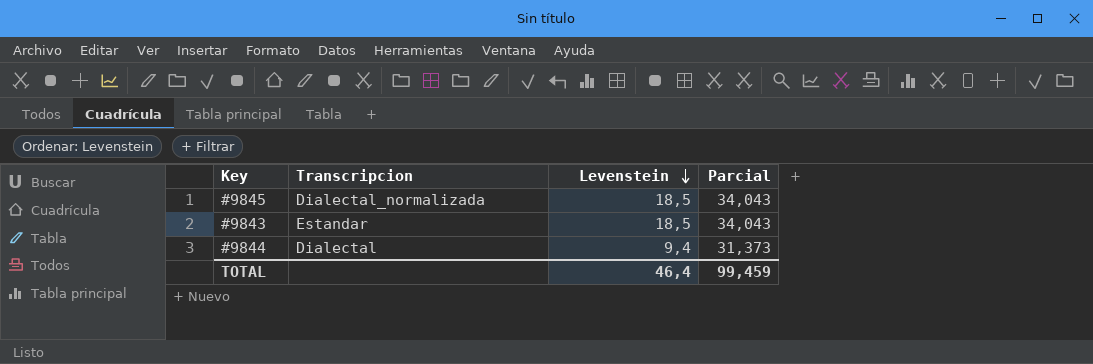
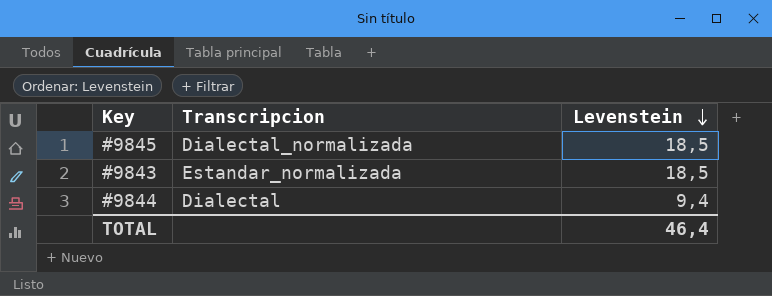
column Parcial | position: 4 -> none
#9843 | Transcripcion: Estandar -> Estandar_normalizada

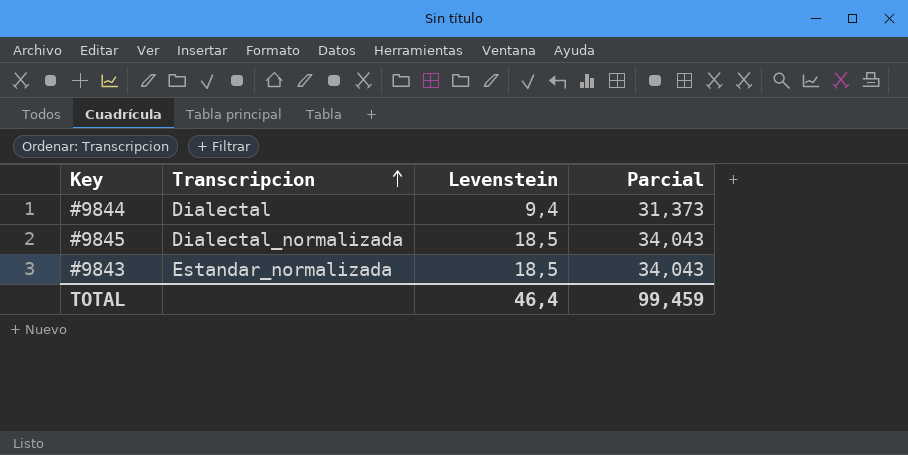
row order: Levenstein descending -> Transcripcion ascending
column Parcial | position: none -> 4

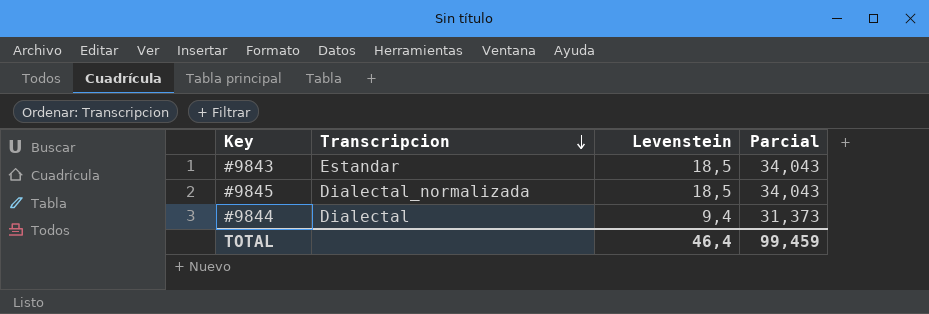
row order: Transcripcion ascending -> Transcripcion descending
#9843 | Transcripcion: Estandar_normalizada -> Estandar

